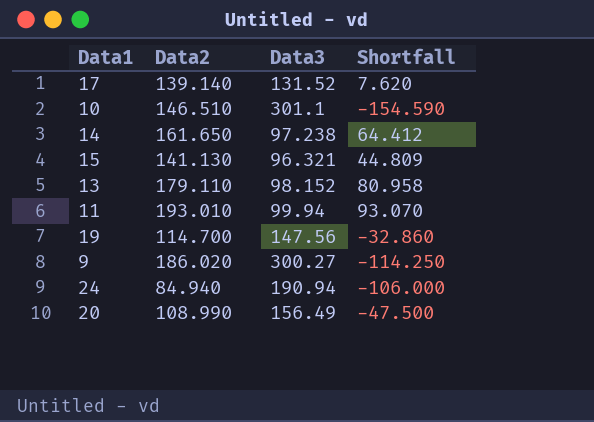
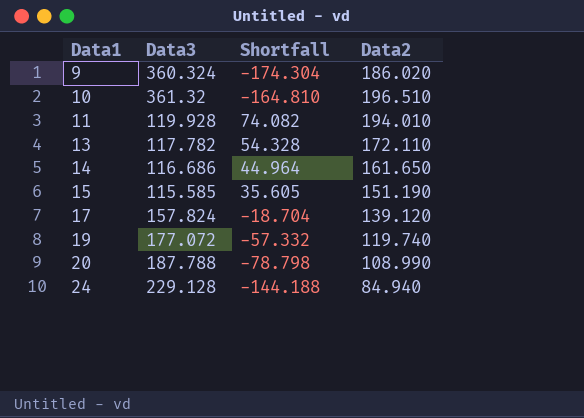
row order: none -> Data1 ascending
column Data2 | position: 2 -> 4
9 | Data3: 300.27 -> 360.324
9 | Shortfall: -114.250 -> -174.304
10 | Data3: 301.1 -> 361.32
10 | Shortfall: -154.590 -> -164.810
10 | Data2: 146.510 -> 196.510
11 | Data3: 99.94 -> 119.928
11 | Shortfall: 93.070 -> 74.082
11 | Data2: 193.010 -> 194.010
13 | Data3: 98.152 -> 117.782
13 | Shortfall: 80.958 -> 54.328
13 | Data2: 179.110 -> 172.110
14 | Data3: 97.238 -> 116.686
14 | Shortfall: 64.412 -> 44.964
15 | Data3: 96.321 -> 115.585
15 | Shortfall: 44.809 -> 35.605
15 | Data2: 141.130 -> 151.190
17 | Data3: 131.52 -> 157.824
17 | Shortfall: 7.620 -> -18.704
17 | Data2: 139.140 -> 139.120
19 | Data3: 147.56 -> 177.072
19 | Shortfall: -32.860 -> -57.332
19 | Data2: 114.700 -> 119.740
20 | Data3: 156.49 -> 187.788
20 | Shortfall: -47.500 -> -78.798
24 | Data3: 190.94 -> 229.128
24 | Shortfall: -106.000 -> -144.188

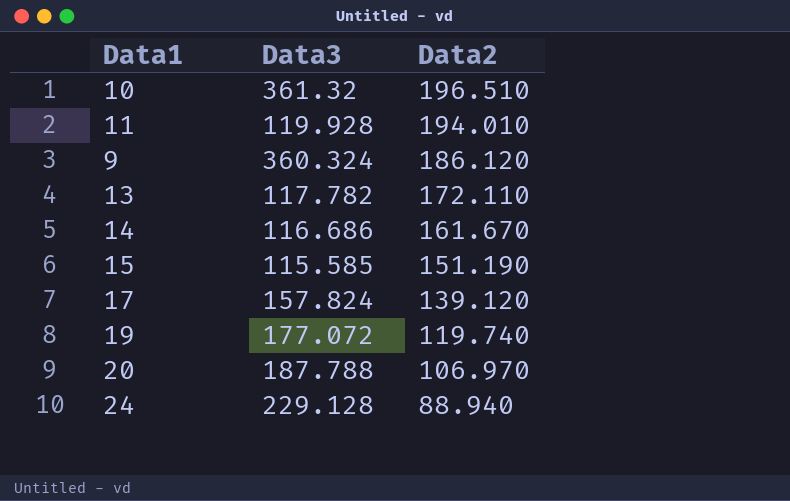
row order: Data1 ascending -> Data2 descending
column Shortfall | formula: [Data2] - [Data3] -> none
9 | Data2: 186.020 -> 186.120
14 | Data2: 161.650 -> 161.670
20 | Data2: 108.990 -> 106.970
24 | Data2: 84.940 -> 88.940

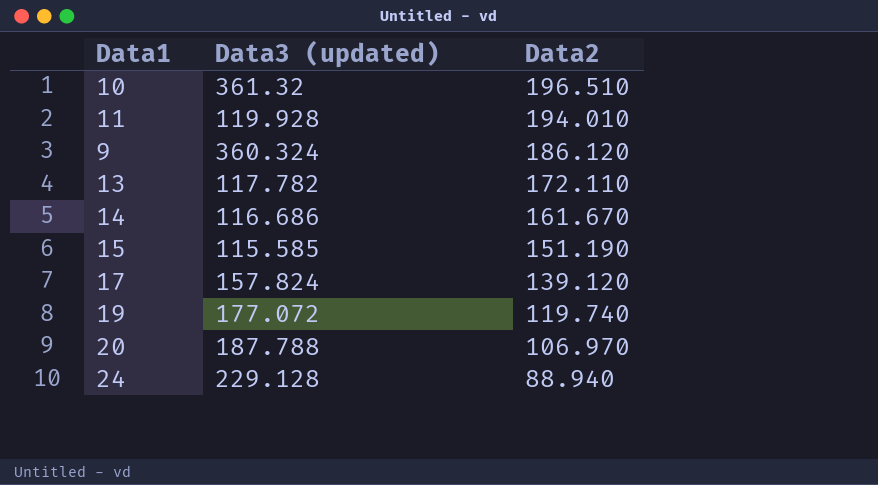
column name: Data3 -> Data3 (updated)

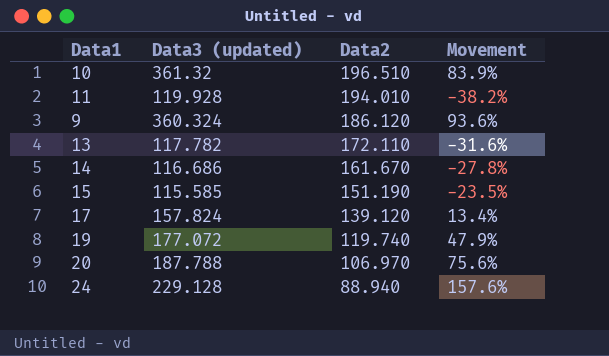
column Movement | formula: none -> ([Data3 (updated)] - [Data2]) / [Data2]

